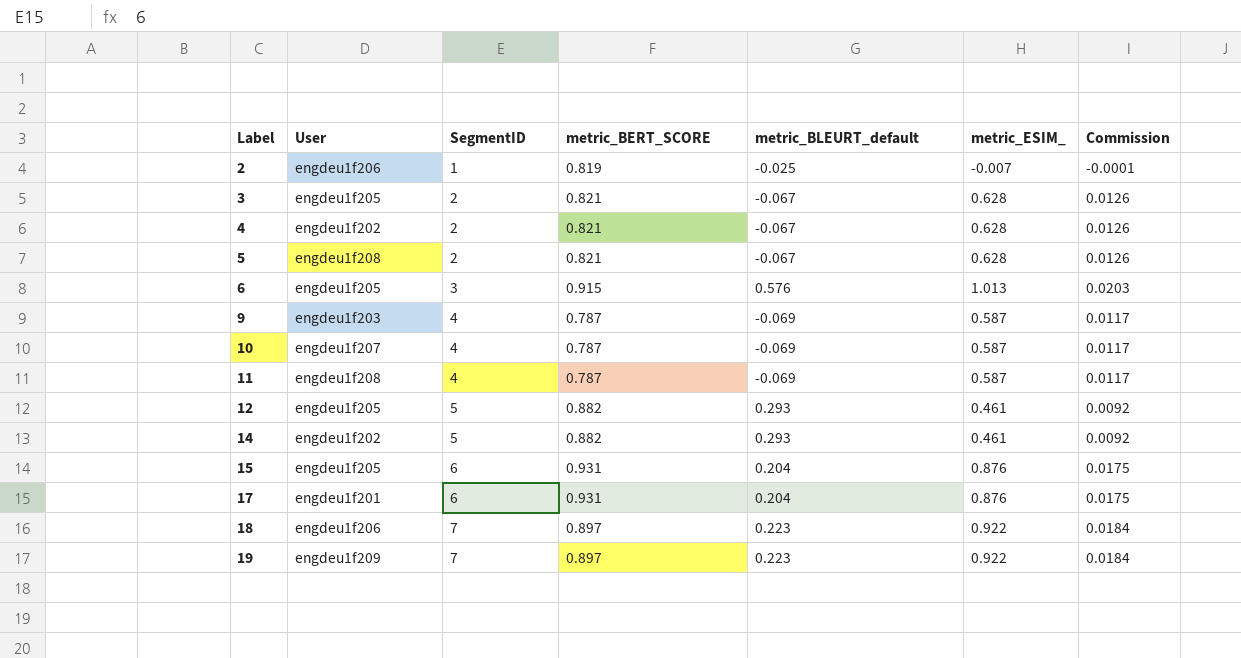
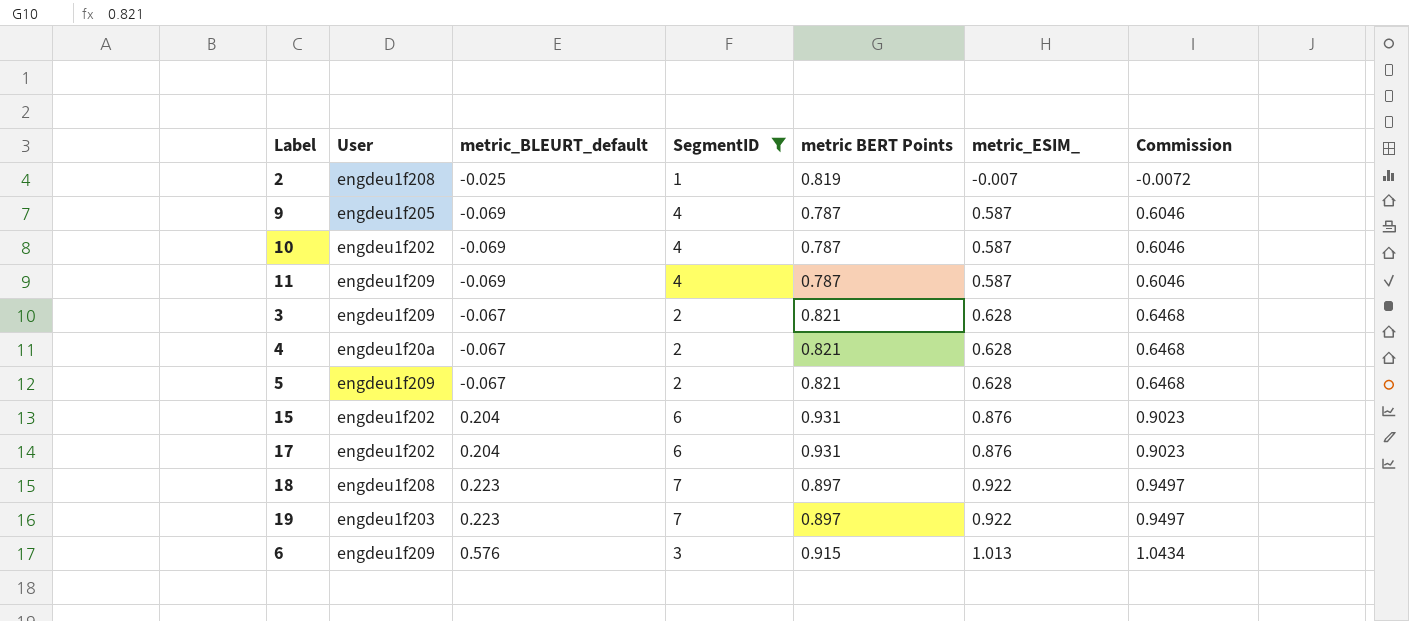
filter: none -> SegmentID != 5
row order: Label ascending -> metric_ESIM_ ascending
column metric_BLEURT_default | position: 5 -> 3
column name: metric_BERT_SCORE -> metric BERT Points
column Commission | formula: [metric_ESIM_] * 0.02 -> [metric_ESIM_] * 1.03
2 | User: engdeu1f206 -> engdeu1f208
9 | User: engdeu1f203 -> engdeu1f205
10 | User: engdeu1f207 -> engdeu1f202
11 | User: engdeu1f208 -> engdeu1f209
3 | User: engdeu1f205 -> engdeu1f209
4 | User: engdeu1f202 -> engdeu1f20a
5 | User: engdeu1f208 -> engdeu1f209
15 | User: engdeu1f205 -> engdeu1f202
17 | User: engdeu1f201 -> engdeu1f202
18 | User: engdeu1f206 -> engdeu1f208
19 | User: engdeu1f209 -> engdeu1f203
6 | User: engdeu1f205 -> engdeu1f209

